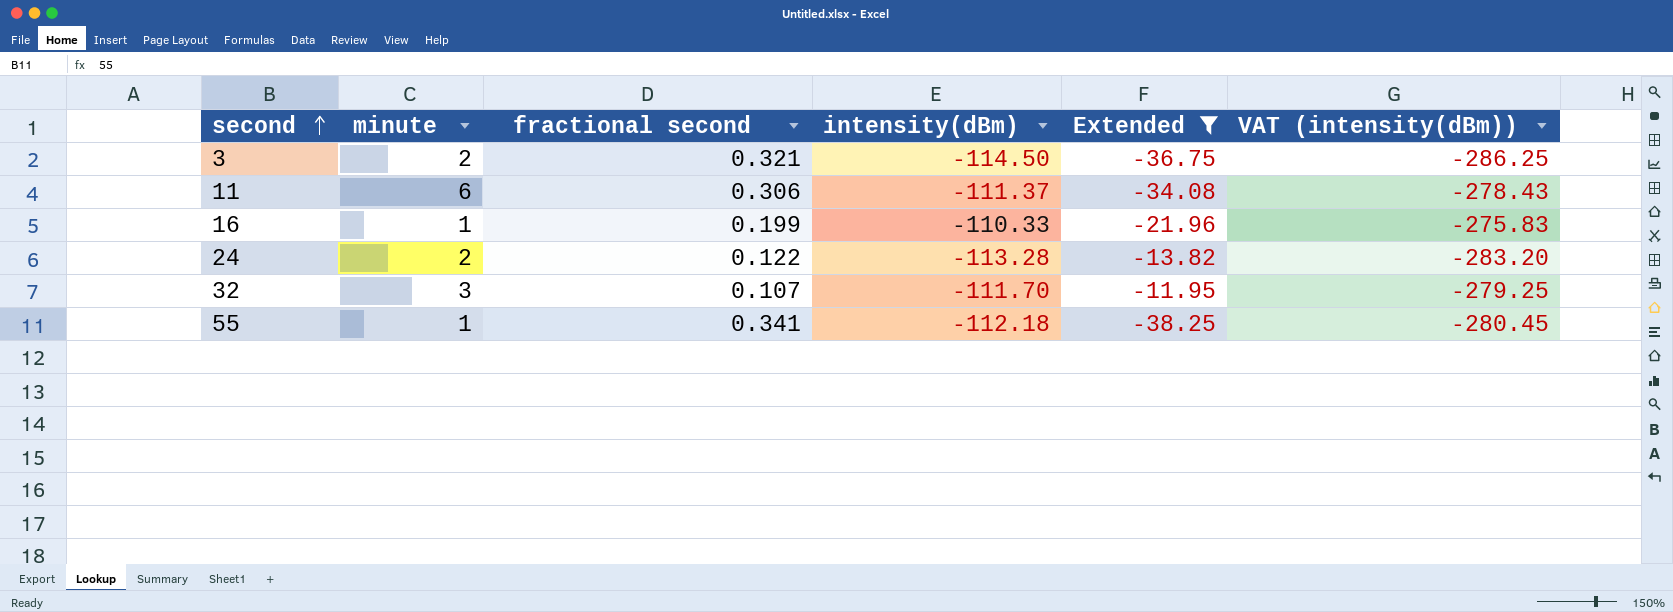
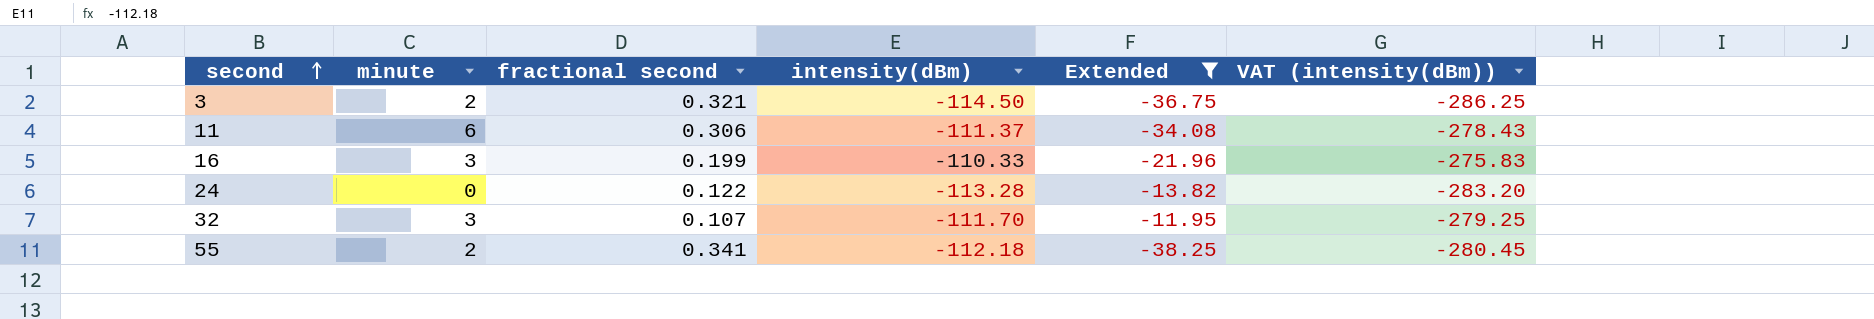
16 | minute: 1 -> 3
24 | minute: 2 -> 0
55 | minute: 1 -> 2

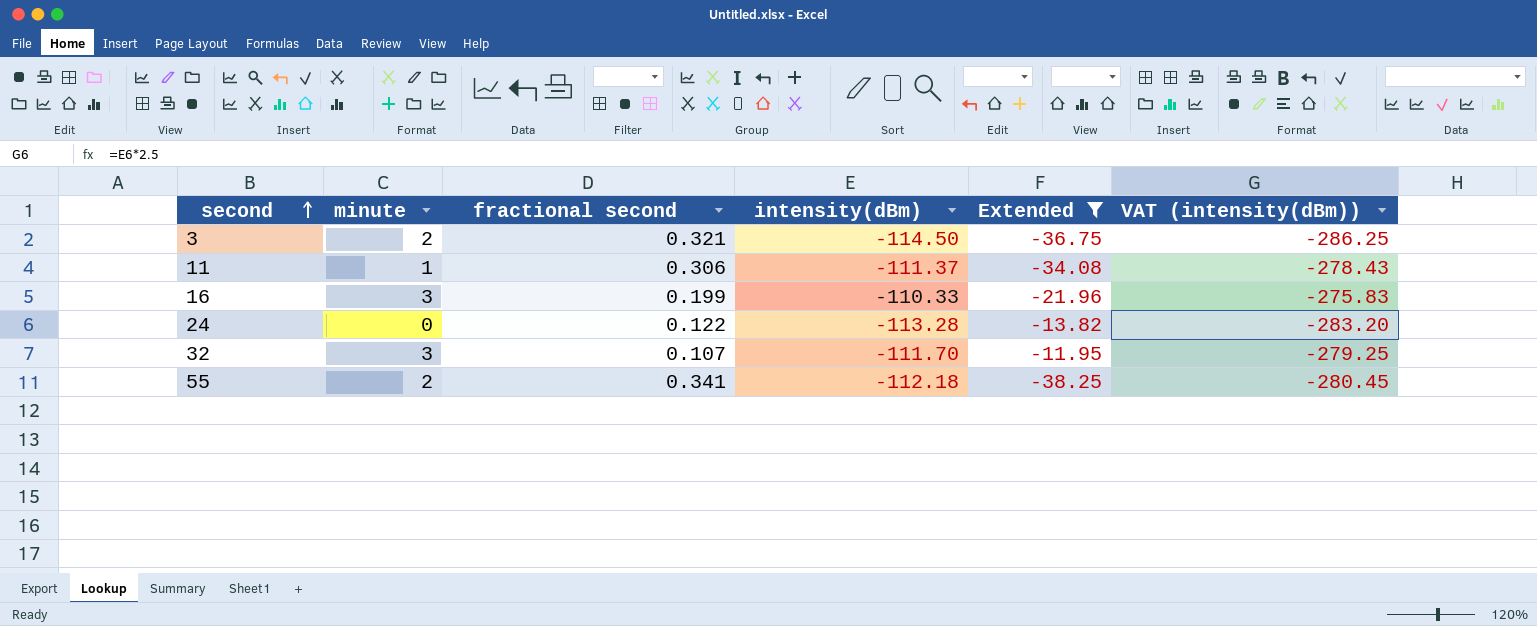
11 | minute: 6 -> 1

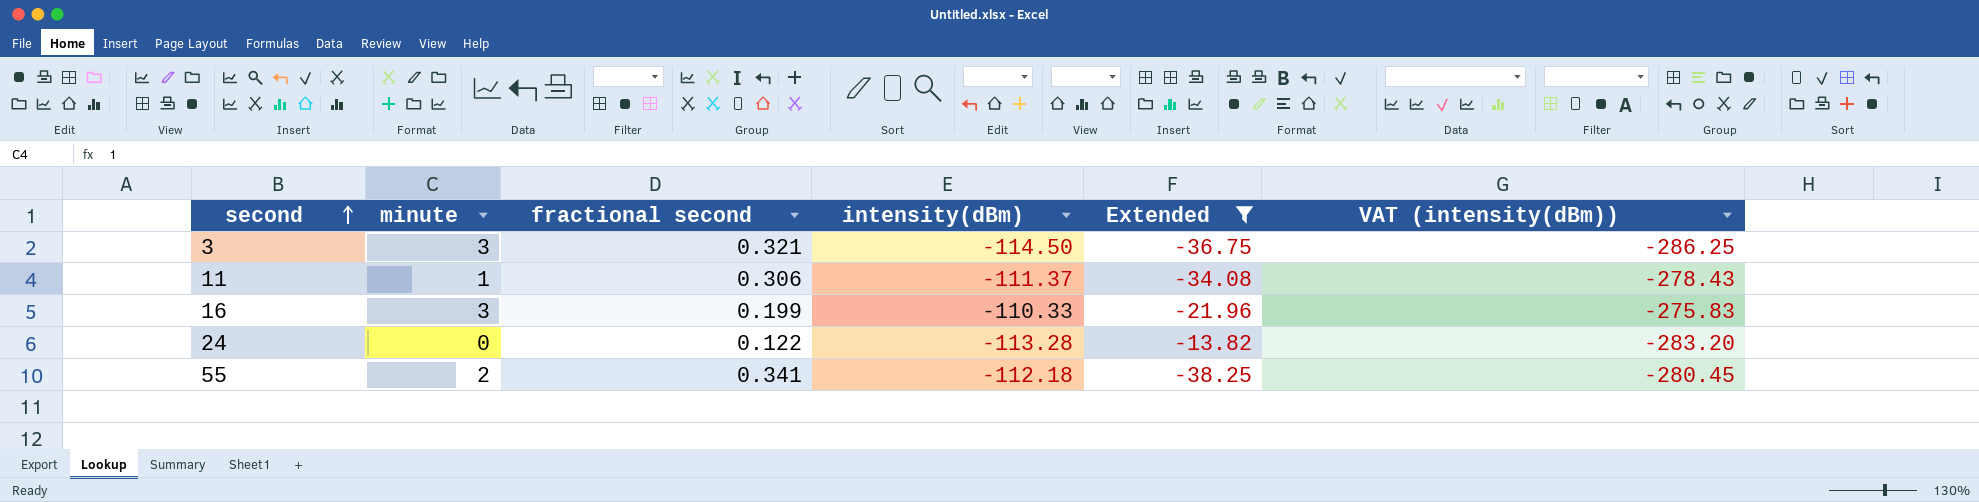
row 32: 3 | 0.107 | -111.70 | -11.95 | -279.25 -> none
3 | minute: 2 -> 3

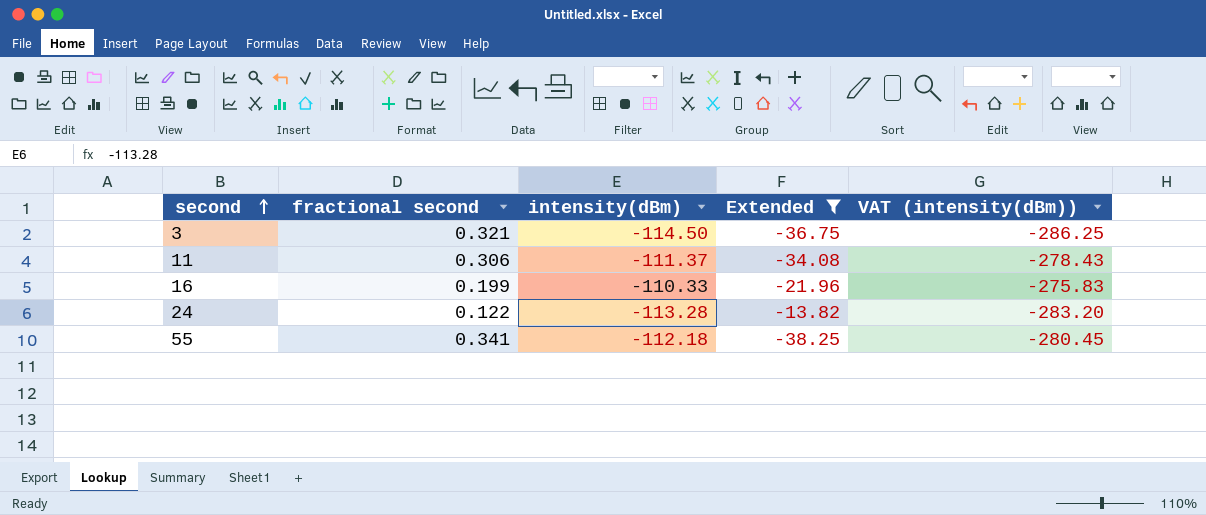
column minute | position: 2 -> none

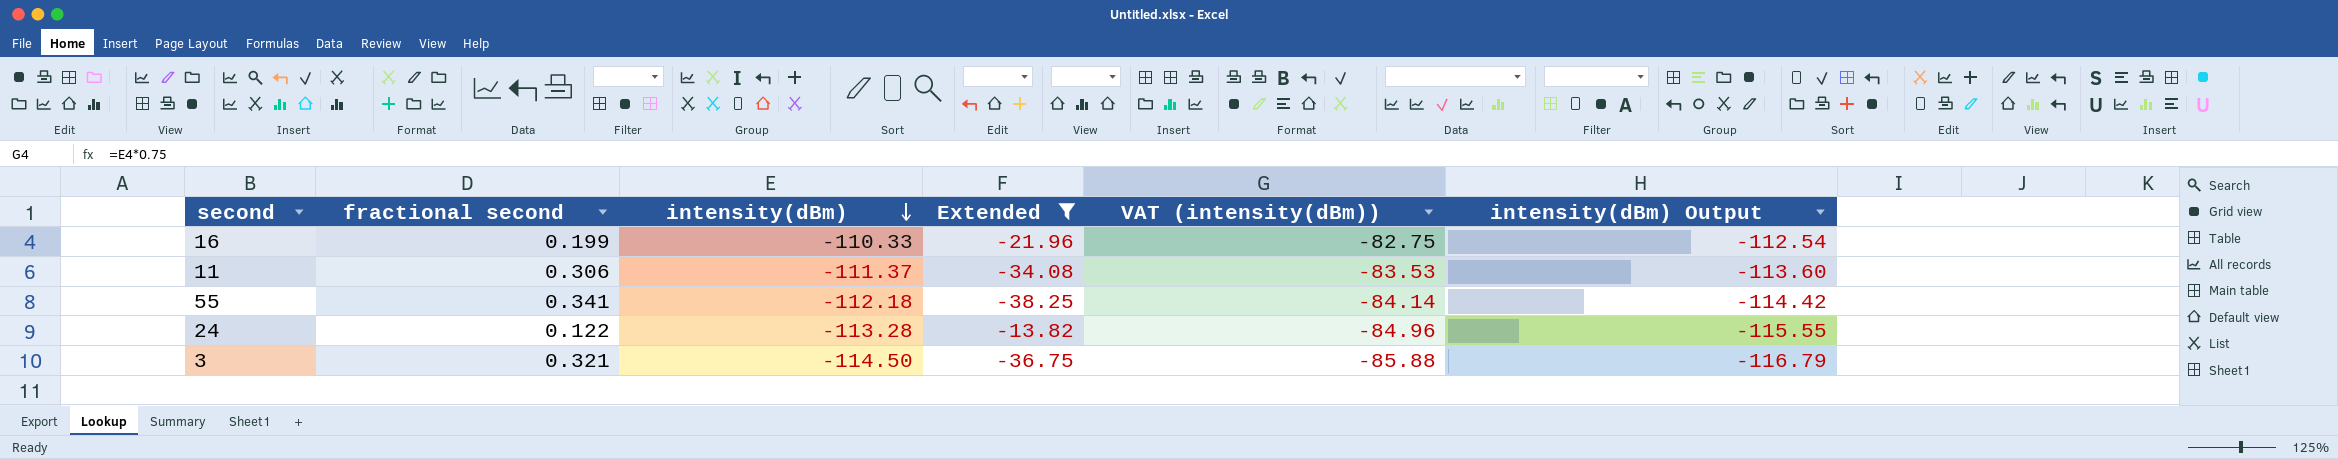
row order: second ascending -> intensity(dBm) descending
column VAT (intensity(dBm)) | formula: [intensity(dBm)] * 2.5 -> [intensity(dBm)] * 0.75
column intensity(dBm) Output | formula: none -> [intensity(dBm)] * 1.02

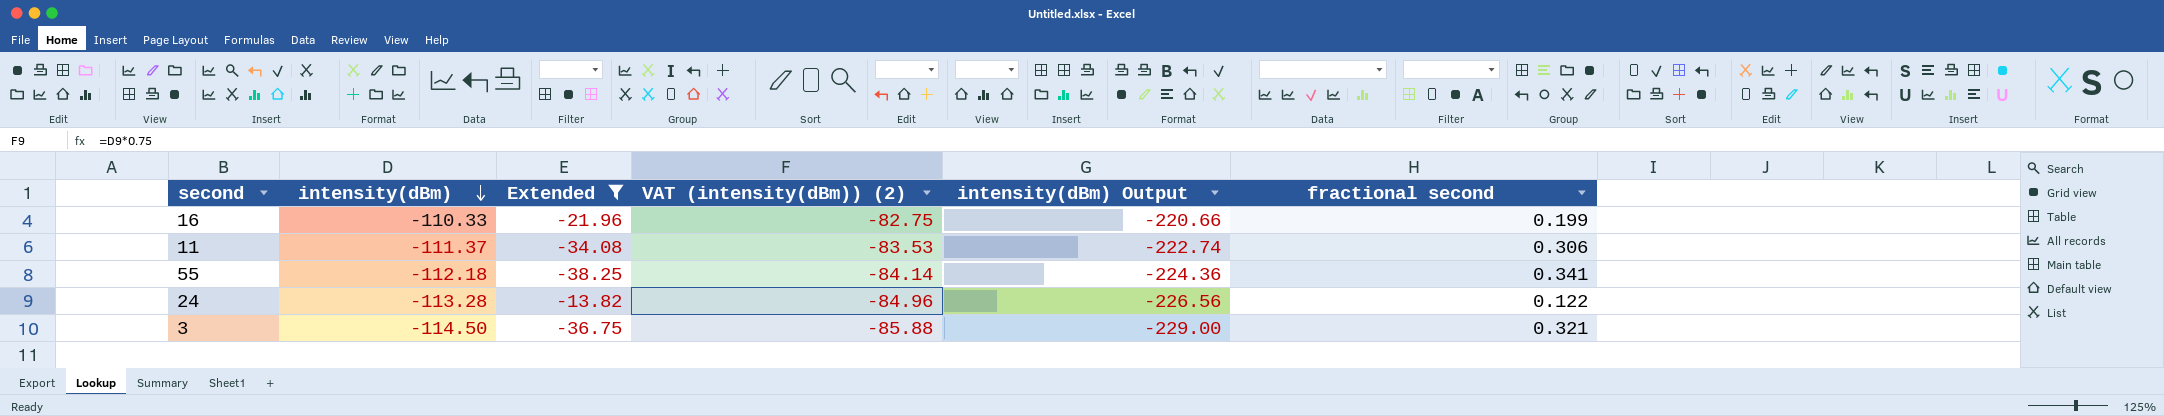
column name: VAT (intensity(dBm)) -> VAT (intensity(dBm)) (2)
column intensity(dBm) Output | formula: [intensity(dBm)] * 1.02 -> [intensity(dBm)] * 2
column fractional second | position: 2 -> 6

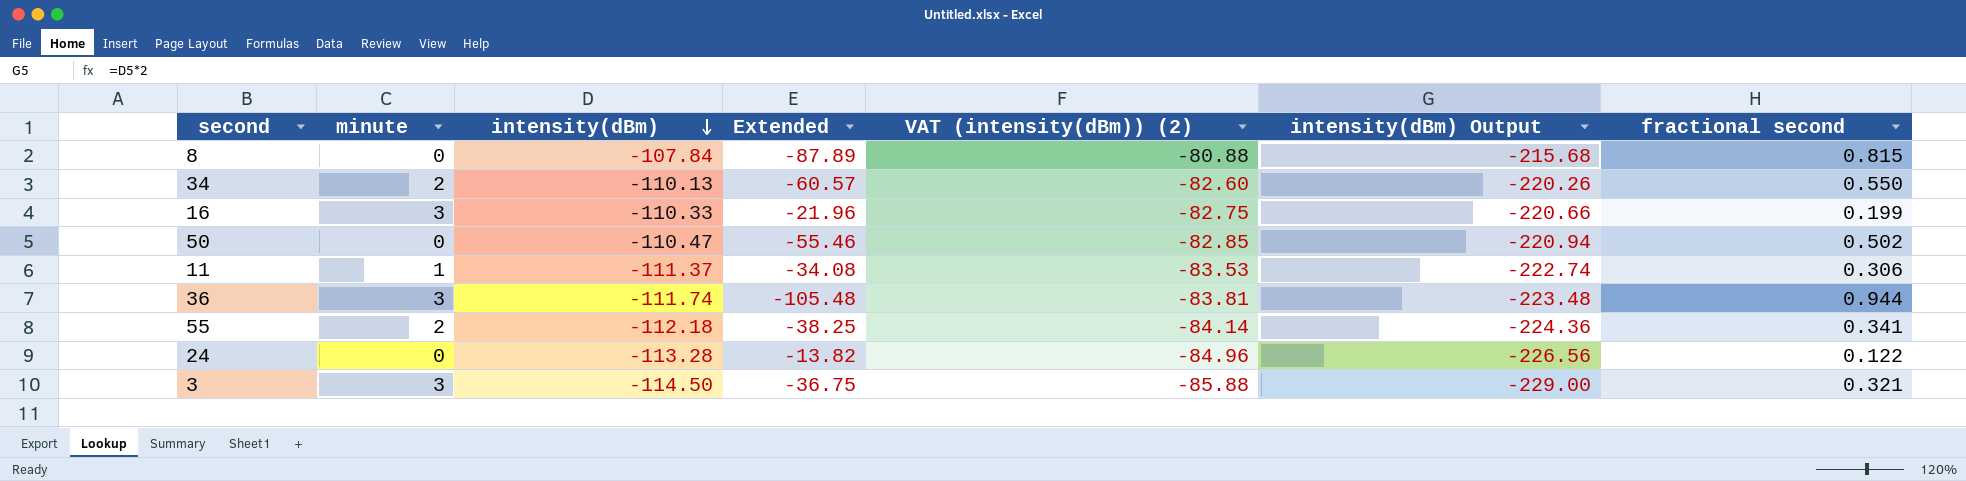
filter: Extended >= -38.25 -> none
column minute | position: none -> 2

